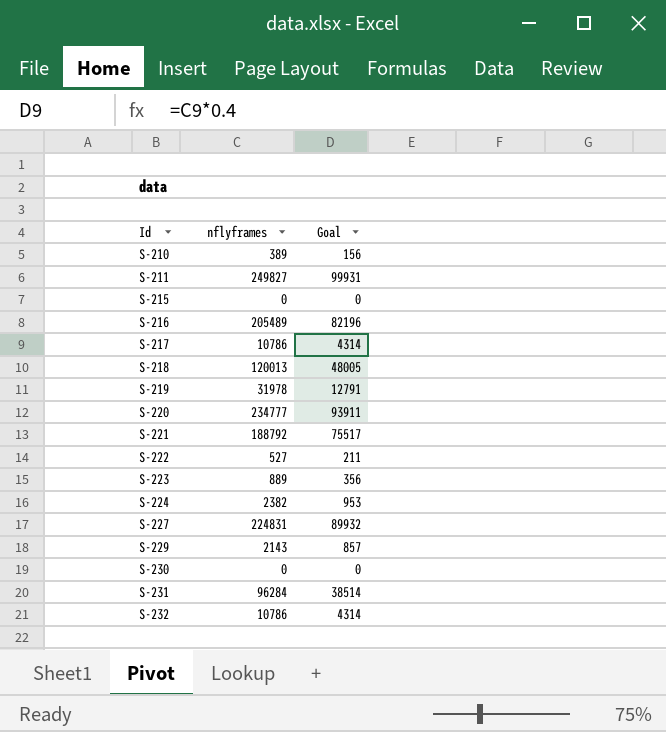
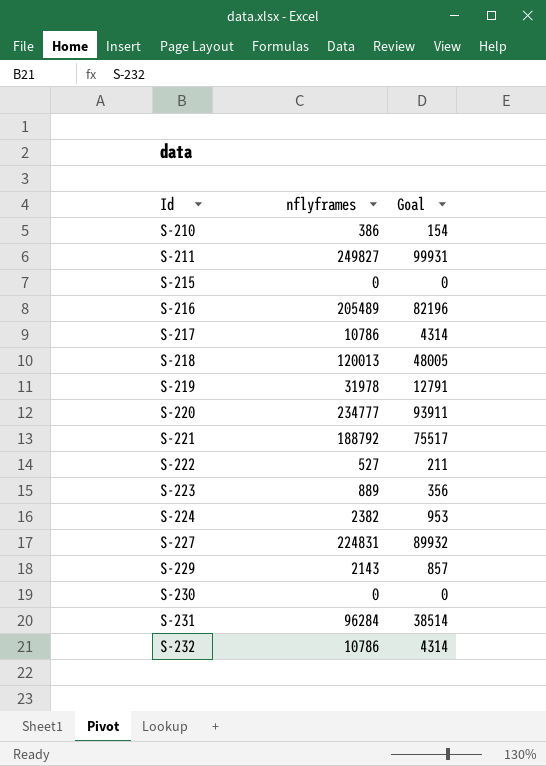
S-210 | nflyframes: 389 -> 386
S-210 | Goal: 156 -> 154

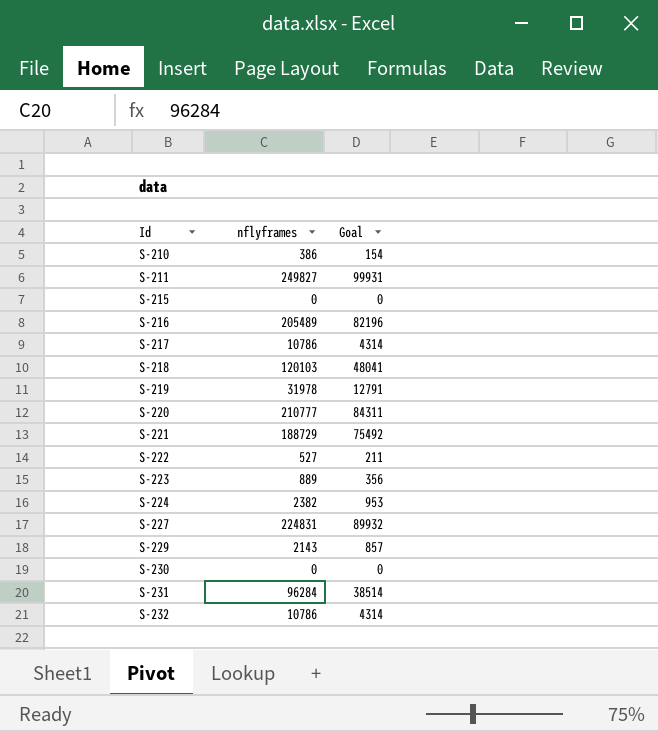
S-218 | nflyframes: 120013 -> 120103
S-218 | Goal: 48005 -> 48041
S-220 | nflyframes: 234777 -> 210777
S-220 | Goal: 93911 -> 84311
S-221 | nflyframes: 188792 -> 188729
S-221 | Goal: 75517 -> 75492

